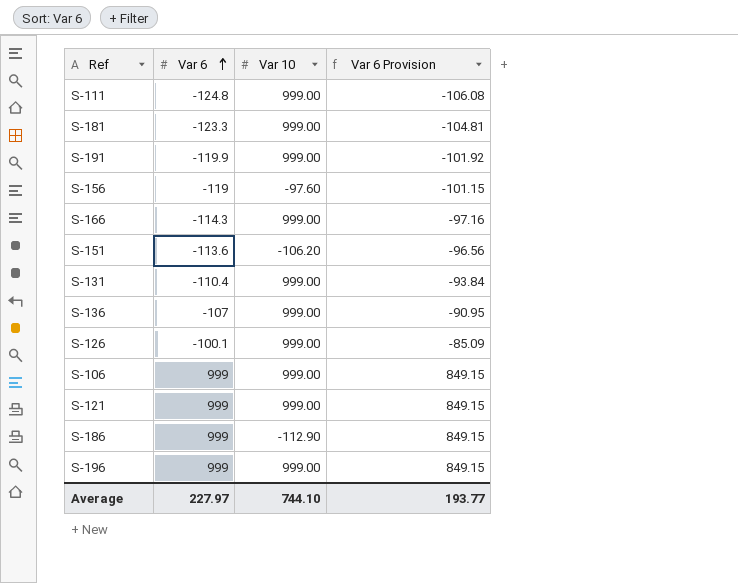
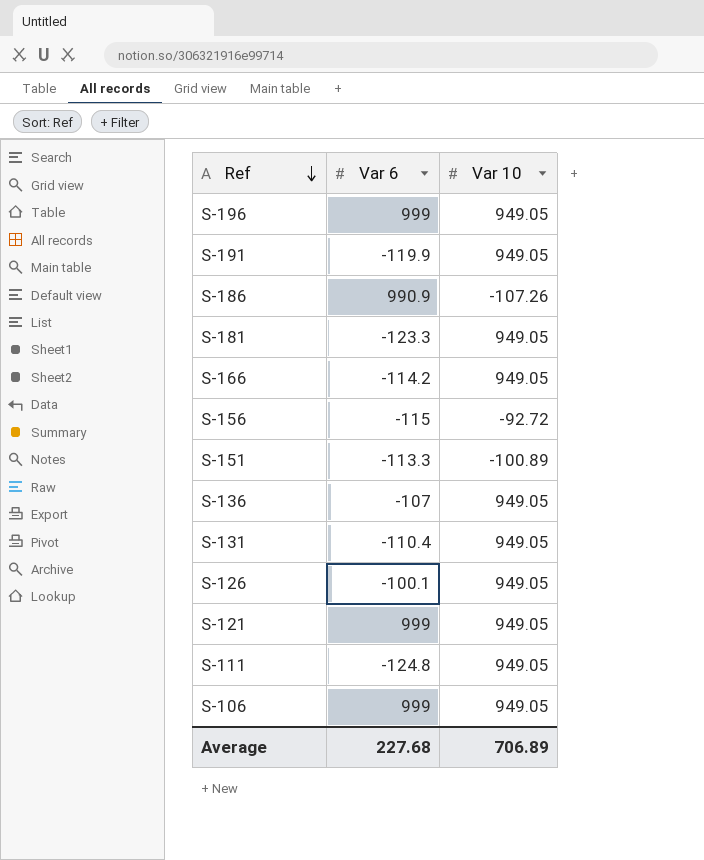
row order: Var 6 ascending -> Ref descending
column Var 6 Provision | formula: [Var 6] * 0.85 -> none
S-196 | Var 10: 999.00 -> 949.05
S-191 | Var 10: 999.00 -> 949.05
S-186 | Var 6: 999 -> 990.9
S-186 | Var 10: -112.90 -> -107.26
S-181 | Var 10: 999.00 -> 949.05
S-166 | Var 6: -114.3 -> -114.2
S-166 | Var 10: 999.00 -> 949.05
S-156 | Var 6: -119 -> -115
S-156 | Var 10: -97.60 -> -92.72
S-151 | Var 6: -113.6 -> -113.3
S-151 | Var 10: -106.20 -> -100.89
S-136 | Var 10: 999.00 -> 949.05
S-131 | Var 10: 999.00 -> 949.05
S-126 | Var 10: 999.00 -> 949.05
S-121 | Var 10: 999.00 -> 949.05
S-111 | Var 10: 999.00 -> 949.05
S-106 | Var 10: 999.00 -> 949.05
Average | Var 6: 227.97 -> 227.68
Average | Var 10: 744.10 -> 706.89

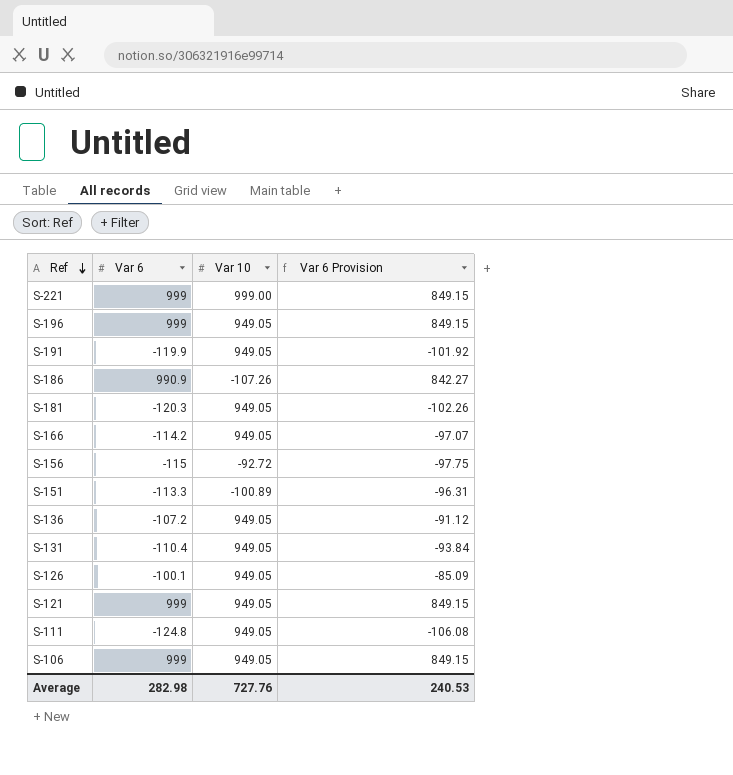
column Var 6 Provision | formula: none -> [Var 6] * 0.85
row S-221: none -> 999 | 999.00 | 849.15
S-181 | Var 6: -123.3 -> -120.3
S-136 | Var 6: -107 -> -107.2
Average | Var 6: 227.68 -> 282.98
Average | Var 10: 706.89 -> 727.76

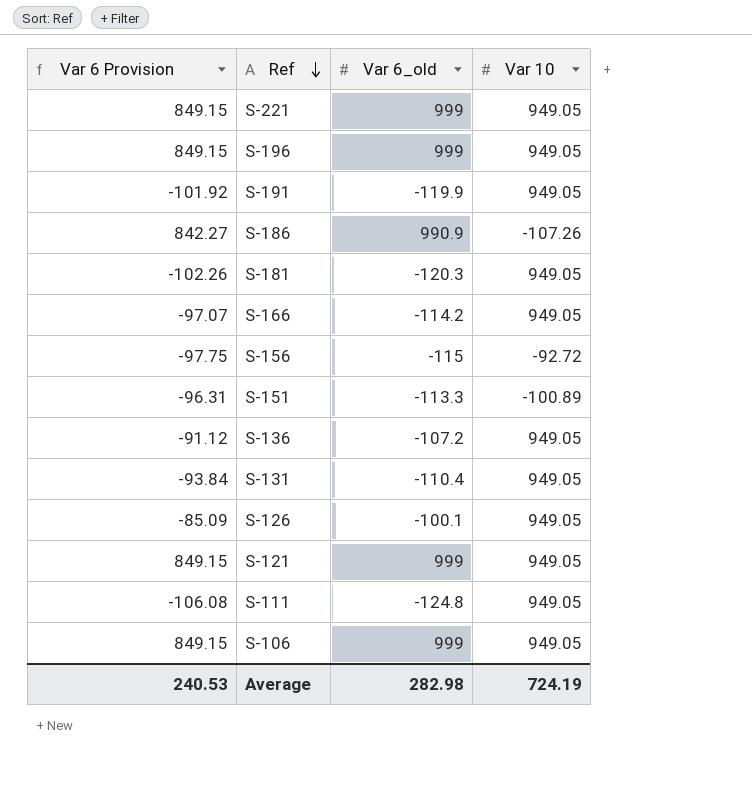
column Var 6 Provision | position: 4 -> 1
column name: Var 6 -> Var 6_old
S-221 | Var 10: 999.00 -> 949.05
Average | Var 10: 727.76 -> 724.19

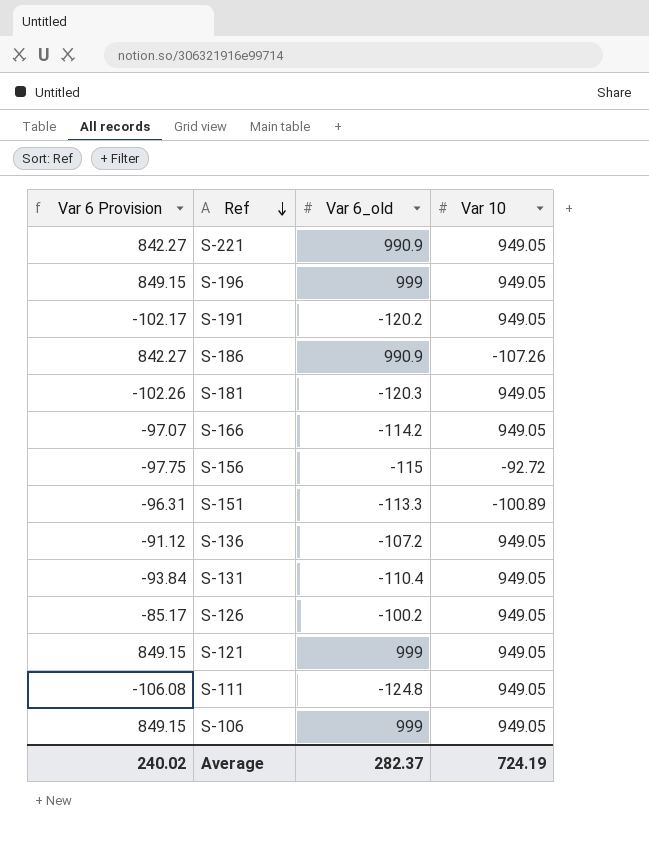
S-221 | Var 6 Provision: 849.15 -> 842.27
S-221 | Var 6_old: 999 -> 990.9
S-191 | Var 6 Provision: -101.92 -> -102.17
S-191 | Var 6_old: -119.9 -> -120.2
S-126 | Var 6 Provision: -85.09 -> -85.17
S-126 | Var 6_old: -100.1 -> -100.2
Average | Var 6 Provision: 240.53 -> 240.02
Average | Var 6_old: 282.98 -> 282.37

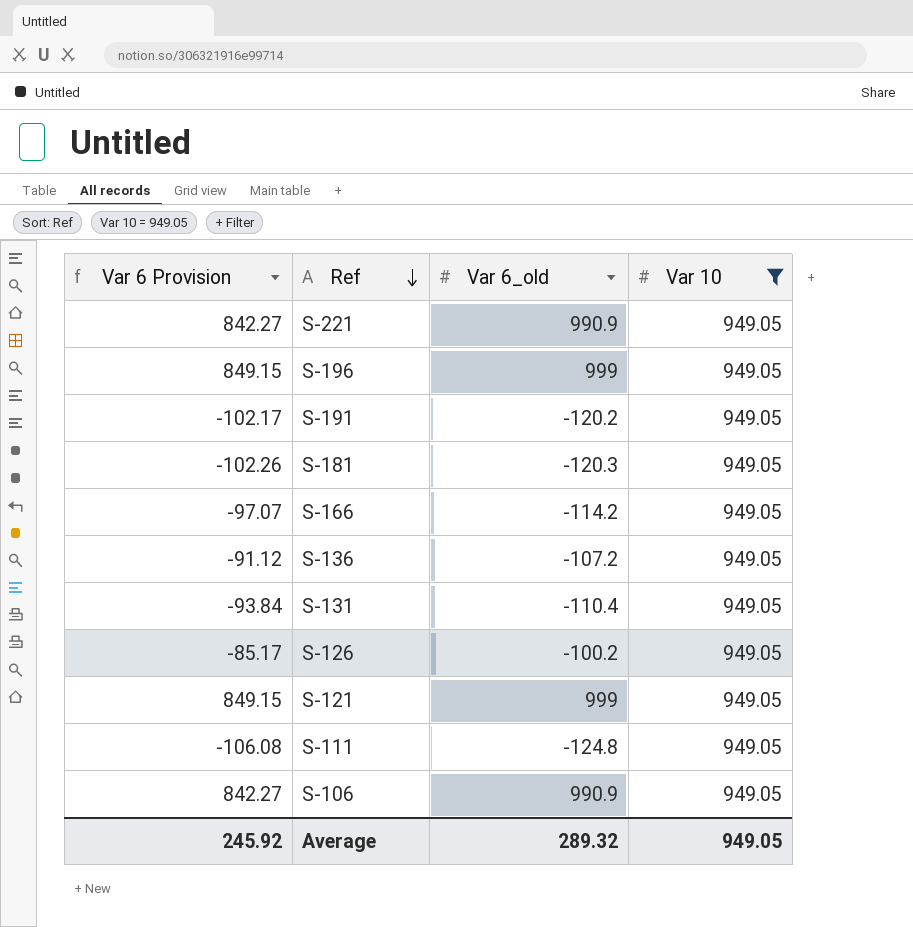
filter: none -> Var 10 = 949.05
S-106 | Var 6 Provision: 849.15 -> 842.27
S-106 | Var 6_old: 999 -> 990.9
Average | Var 6 Provision: 240.02 -> 245.92
Average | Var 6_old: 282.37 -> 289.32
Average | Var 10: 724.19 -> 949.05

